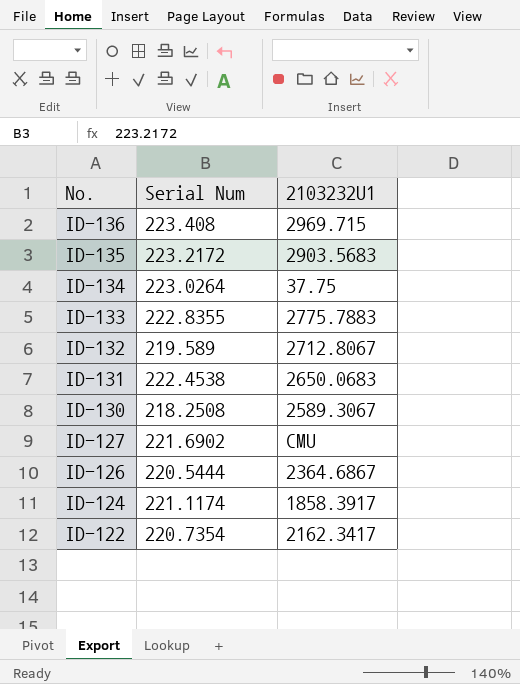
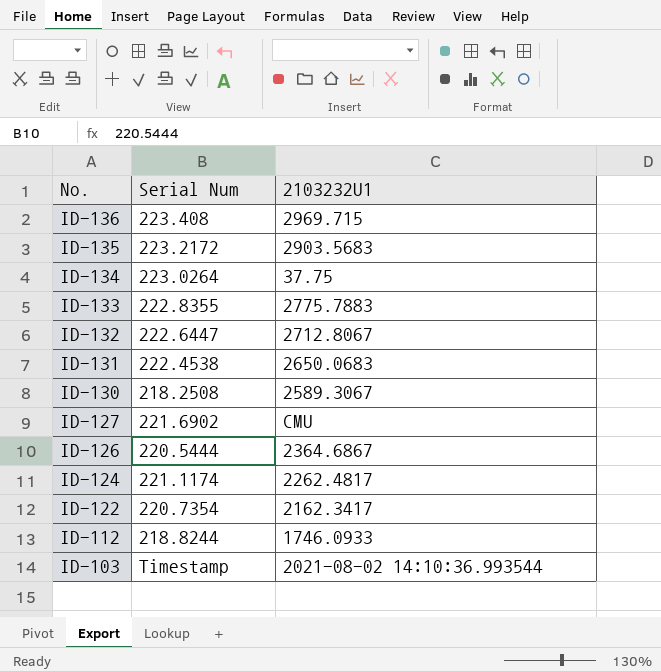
ID-132 | Serial Num: 219.589 -> 222.6447
ID-124 | 2103232U1: 1858.3917 -> 2262.4817
row ID-112: none -> 218.8244 | 1746.0933
row ID-103: none -> Timestamp | 2021-08-02 14:10:36.993544

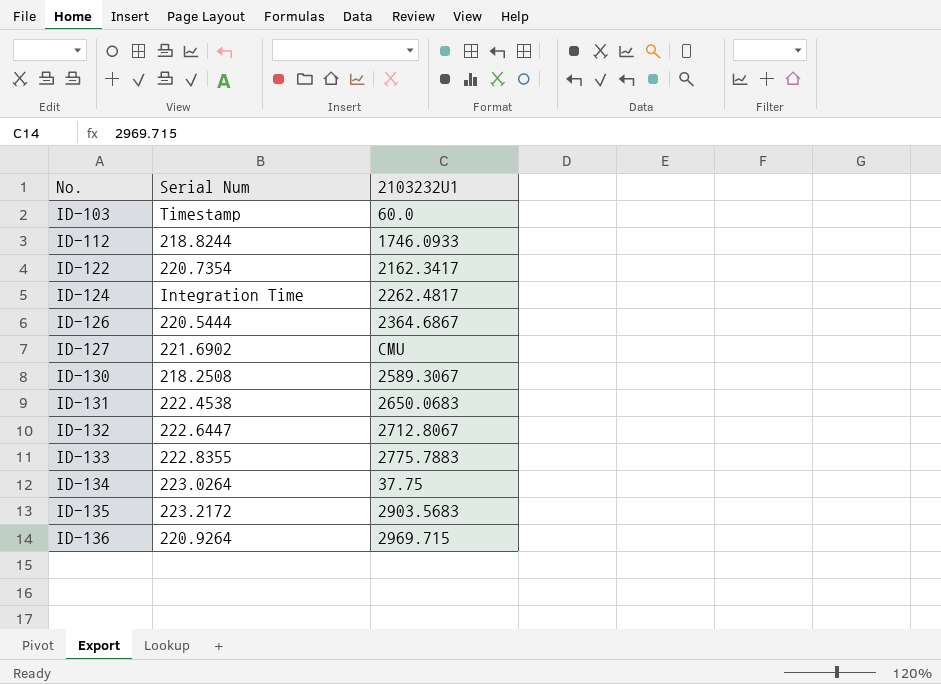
row order: No. descending -> No. ascending
ID-103 | 2103232U1: 2021-08-02 14:10:36.993544 -> 60.0
ID-124 | Serial Num: 221.1174 -> Integration Time
ID-136 | Serial Num: 223.408 -> 220.9264

